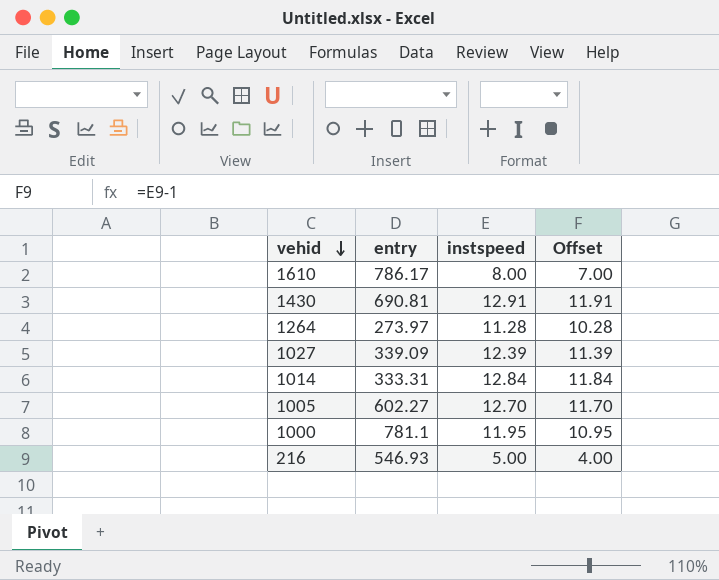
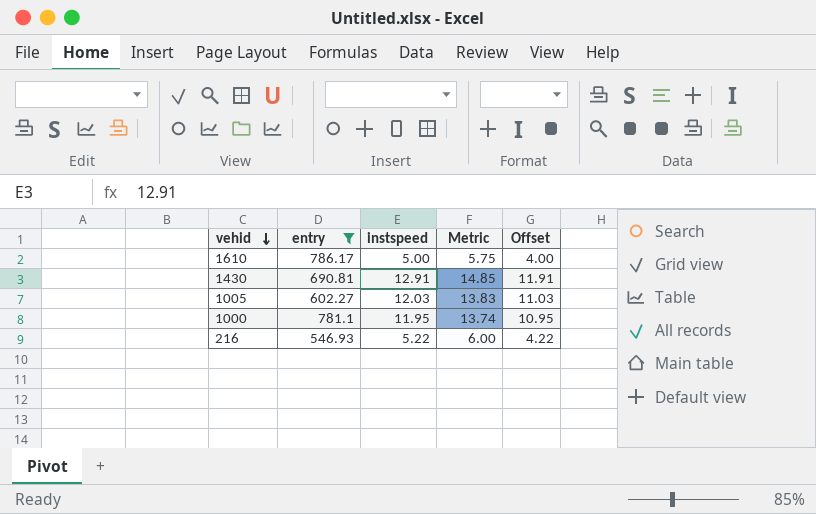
filter: none -> entry >= 546.93
column Metric | formula: none -> [instspeed] * 1.15
1610 | instspeed: 8.00 -> 5.00
1610 | Offset: 7.00 -> 4.00
1005 | instspeed: 12.70 -> 12.03
1005 | Offset: 11.70 -> 11.03
216 | instspeed: 5.00 -> 5.22
216 | Offset: 4.00 -> 4.22

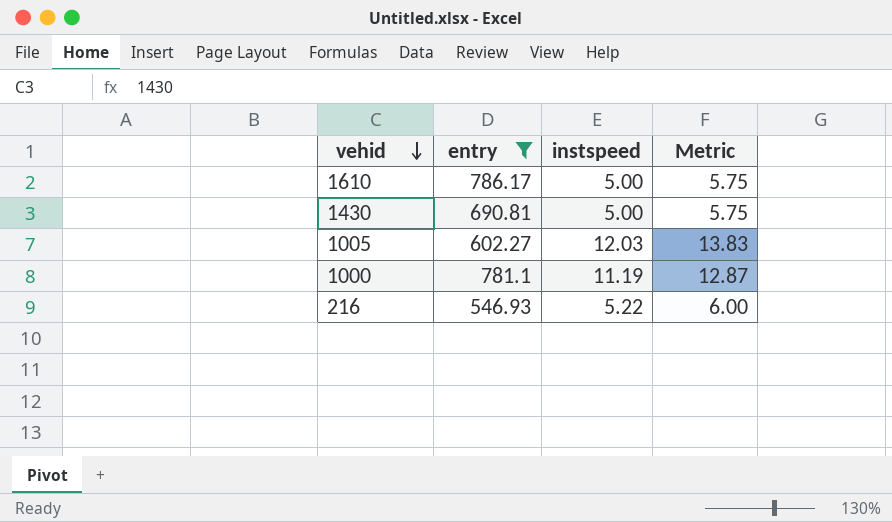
column Offset | formula: [instspeed] - 1 -> none
1430 | instspeed: 12.91 -> 5.00
1430 | Metric: 14.85 -> 5.75
1000 | instspeed: 11.95 -> 11.19
1000 | Metric: 13.74 -> 12.87

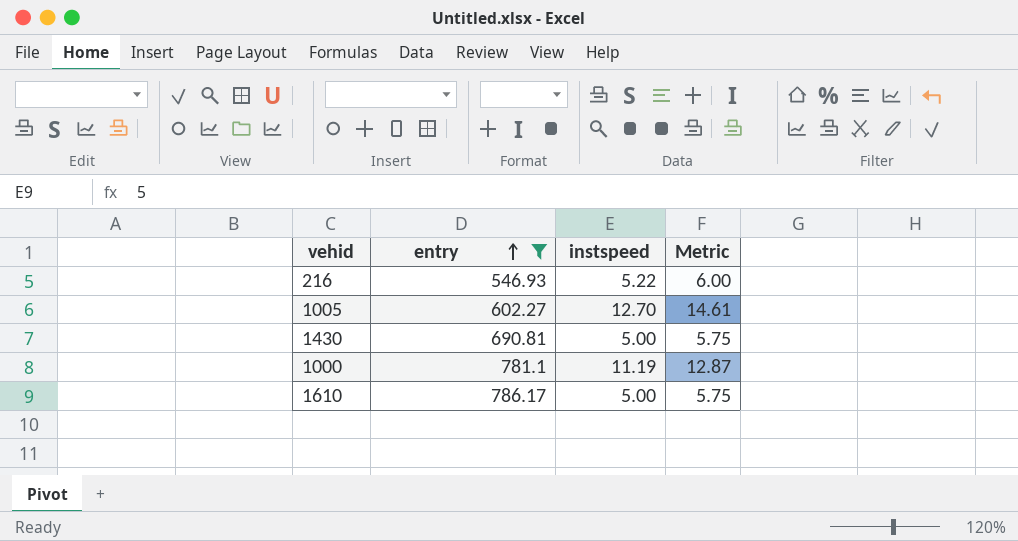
row order: vehid descending -> entry ascending
1005 | instspeed: 12.03 -> 12.70
1005 | Metric: 13.83 -> 14.61

